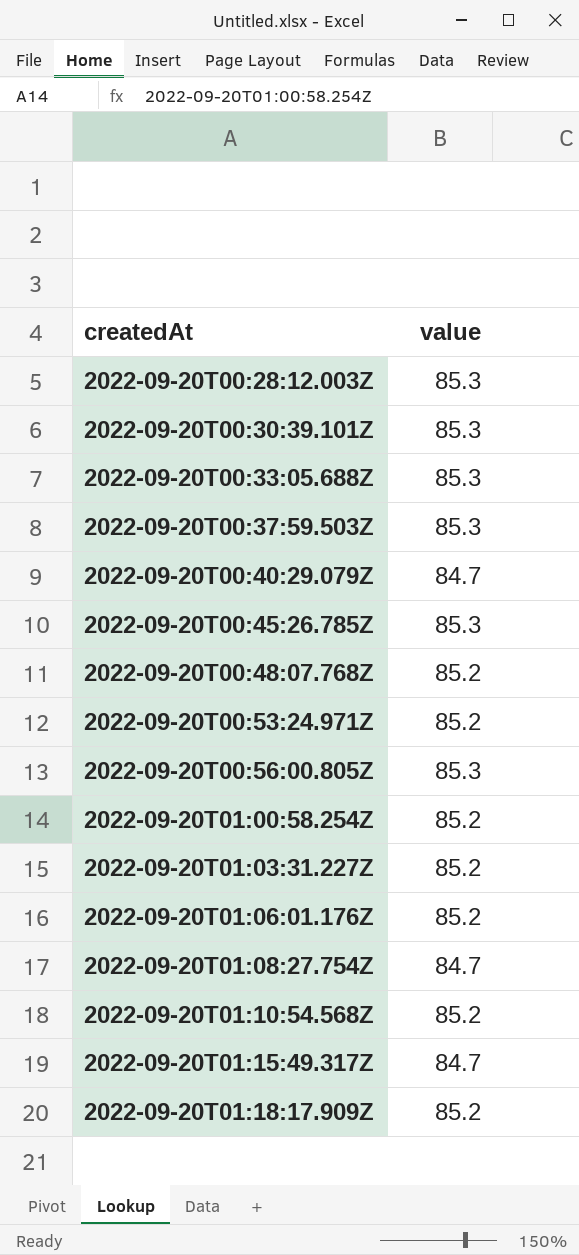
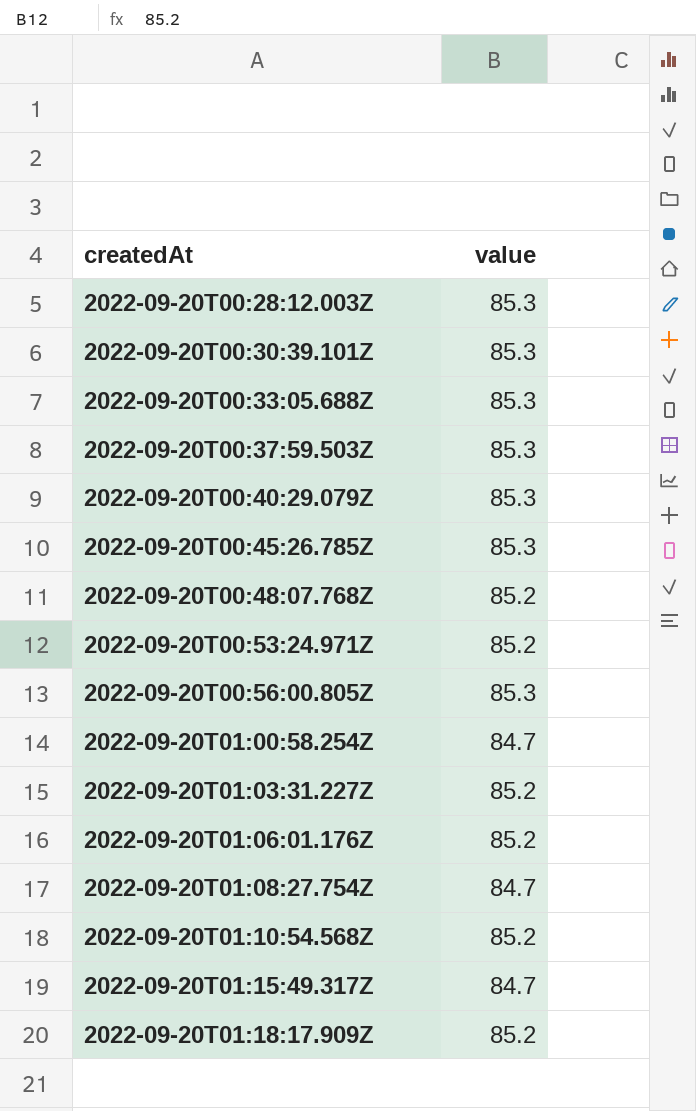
2022-09-20T00:40:29.079Z | value: 84.7 -> 85.3
2022-09-20T01:00:58.254Z | value: 85.2 -> 84.7

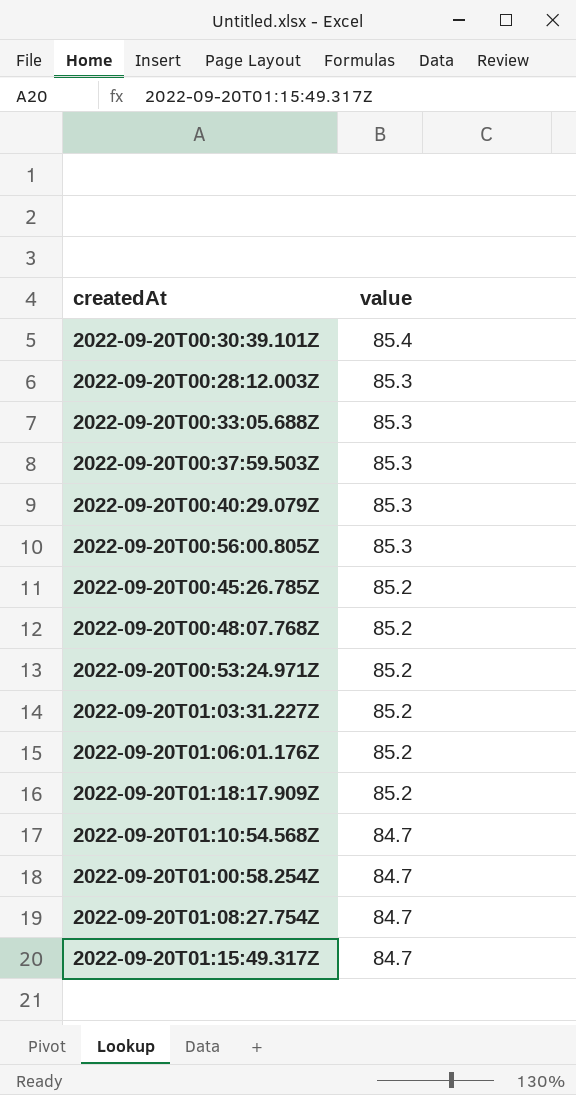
row order: createdAt ascending -> value descending
2022-09-20T00:30:39.101Z | value: 85.3 -> 85.4
2022-09-20T00:45:26.785Z | value: 85.3 -> 85.2
2022-09-20T01:10:54.568Z | value: 85.2 -> 84.7

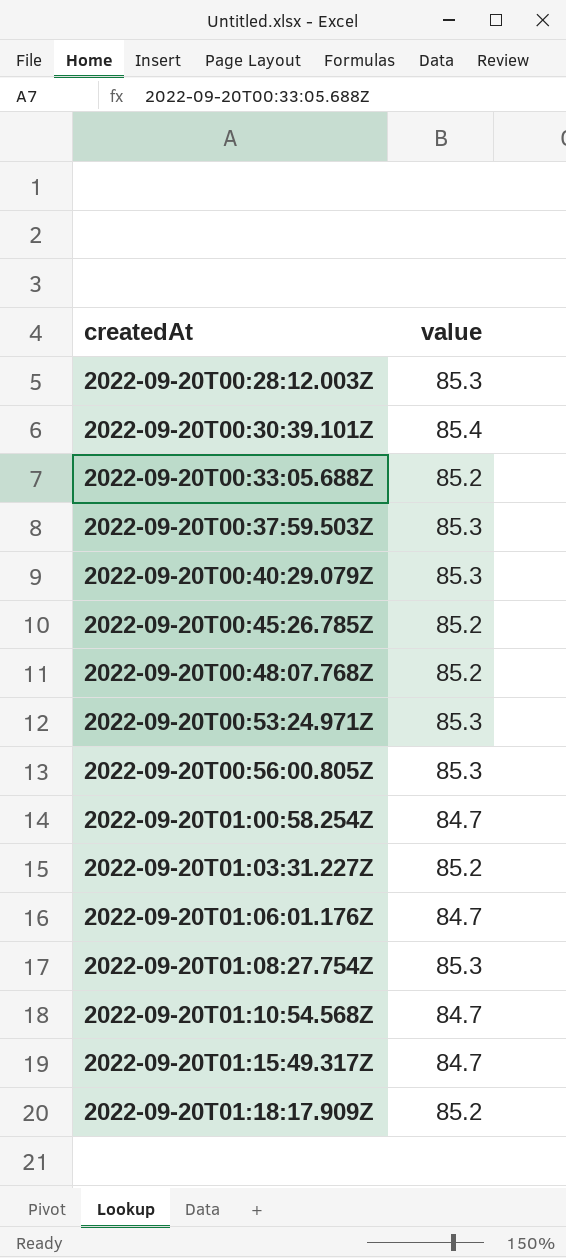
row order: value descending -> createdAt ascending
2022-09-20T00:33:05.688Z | value: 85.3 -> 85.2
2022-09-20T00:53:24.971Z | value: 85.2 -> 85.3
2022-09-20T01:06:01.176Z | value: 85.2 -> 84.7
2022-09-20T01:08:27.754Z | value: 84.7 -> 85.3

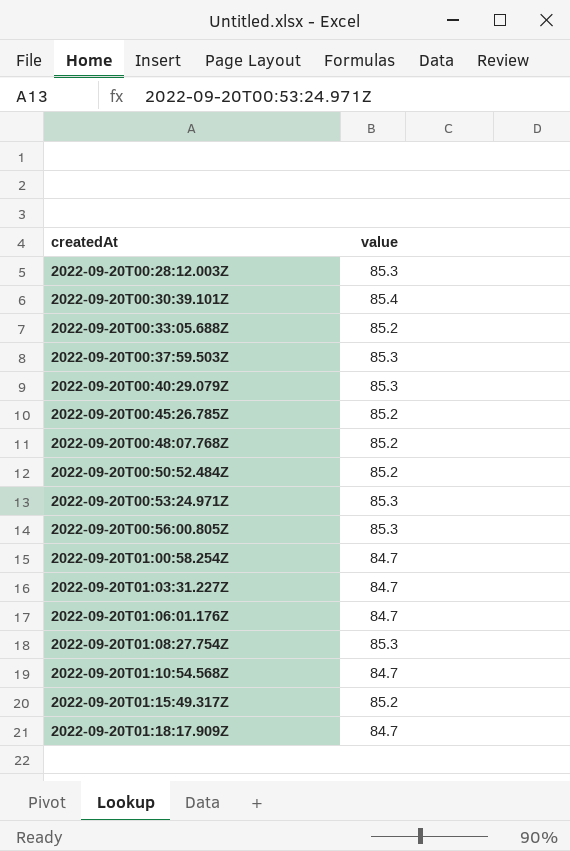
row 2022-09-20T00:50:52.484Z: none -> 85.2
2022-09-20T01:03:31.227Z | value: 85.2 -> 84.7
2022-09-20T01:15:49.317Z | value: 84.7 -> 85.2
2022-09-20T01:18:17.909Z | value: 85.2 -> 84.7

